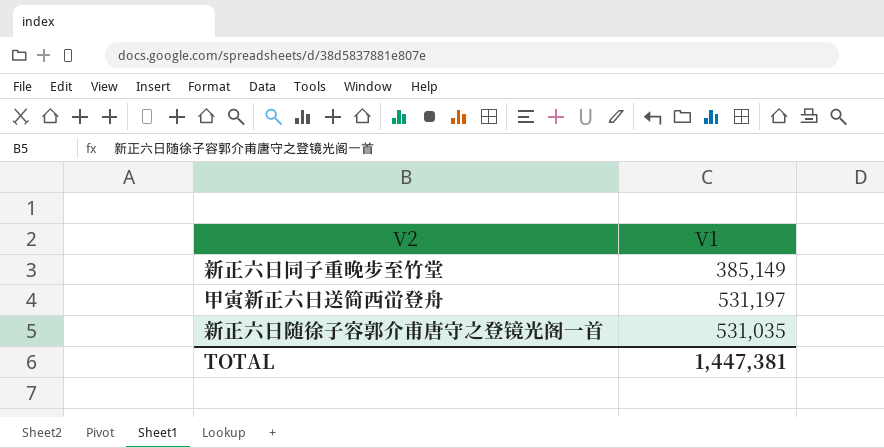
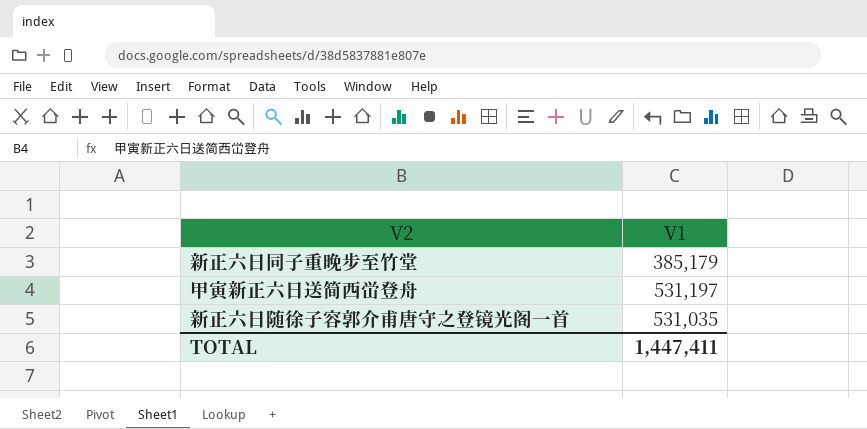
新正六日同子重晚步至竹堂 | V1: 385,149 -> 385,179
TOTAL | V1: 1,447,381 -> 1,447,411

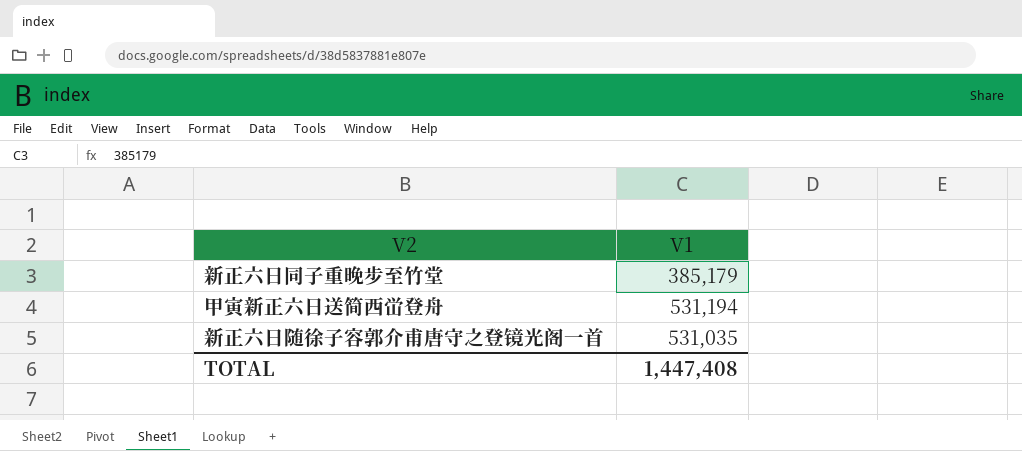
甲寅新正六日送简西峃登舟 | V1: 531,197 -> 531,194
TOTAL | V1: 1,447,411 -> 1,447,408

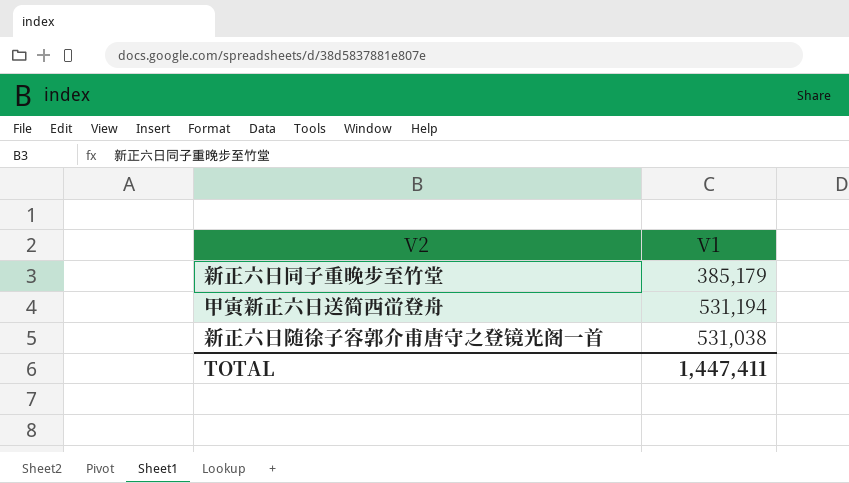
新正六日随徐子容郭介甫唐守之登镜光阁一首 | V1: 531,035 -> 531,038
TOTAL | V1: 1,447,408 -> 1,447,411

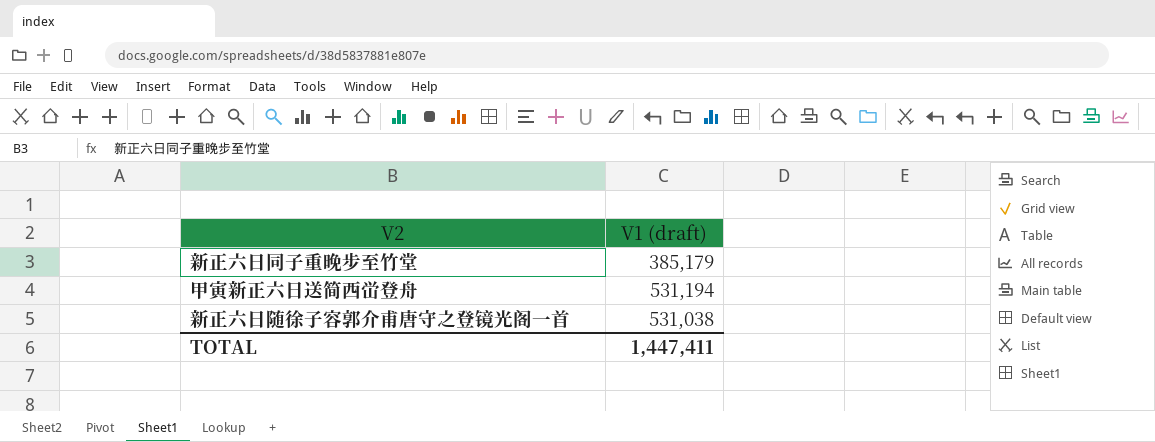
column name: V1 -> V1 (draft)

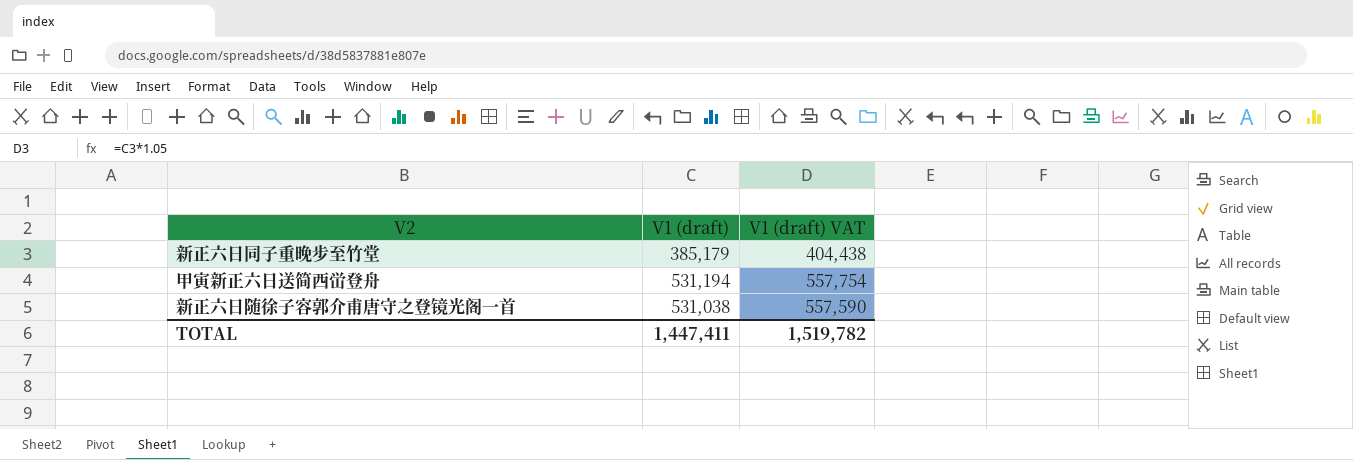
column V1 (draft) VAT | formula: none -> [V1 (draft)] * 1.05

